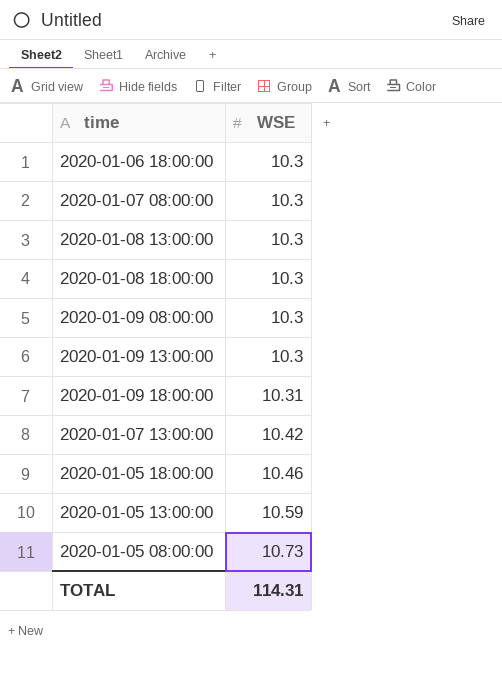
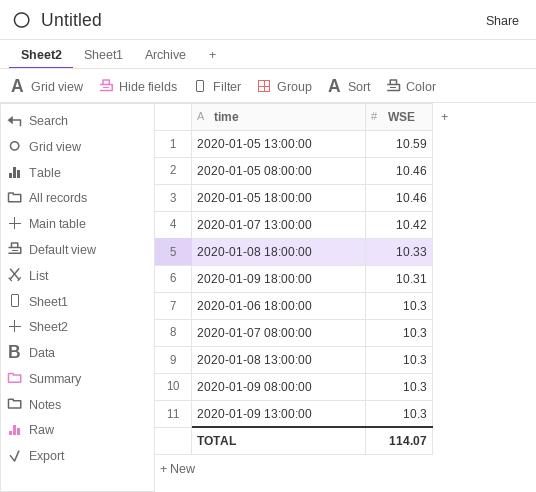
row order: WSE ascending -> WSE descending
2020-01-05 08:00:00 | WSE: 10.73 -> 10.46
2020-01-08 18:00:00 | WSE: 10.3 -> 10.33
TOTAL | WSE: 114.31 -> 114.07

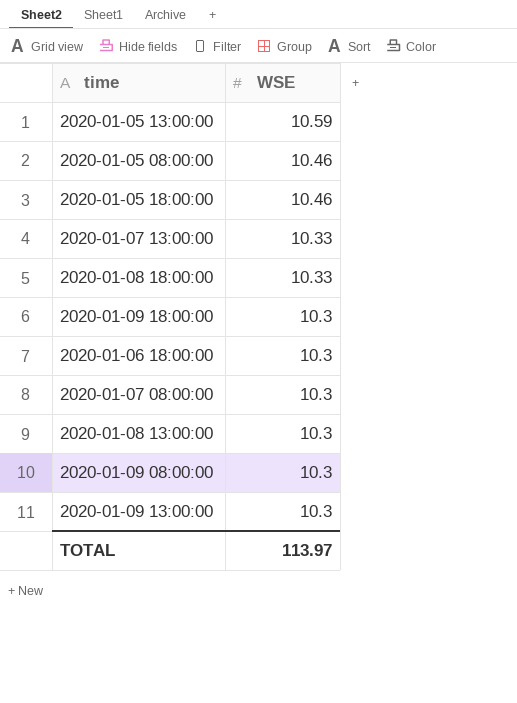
2020-01-07 13:00:00 | WSE: 10.42 -> 10.33
2020-01-09 18:00:00 | WSE: 10.31 -> 10.3
TOTAL | WSE: 114.07 -> 113.97

